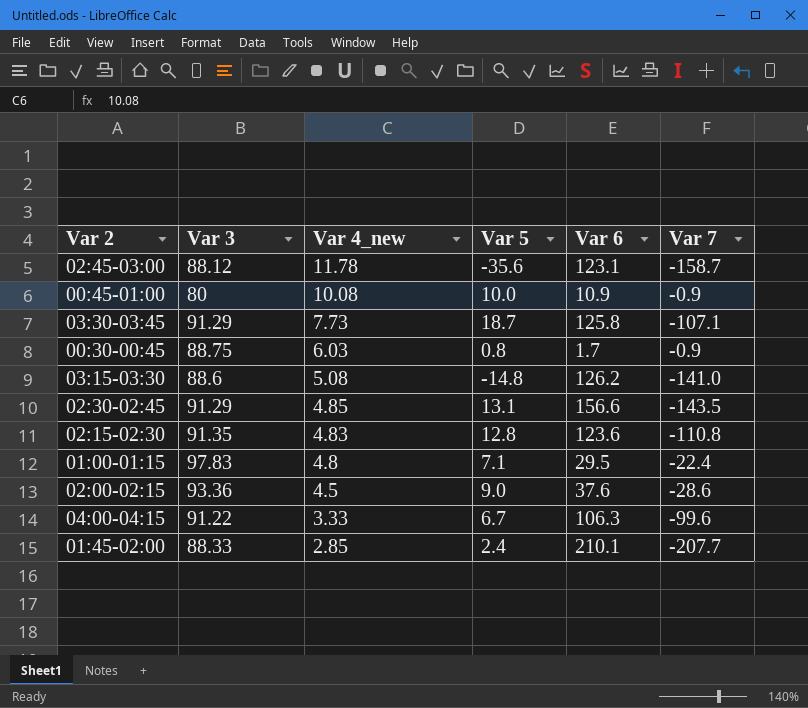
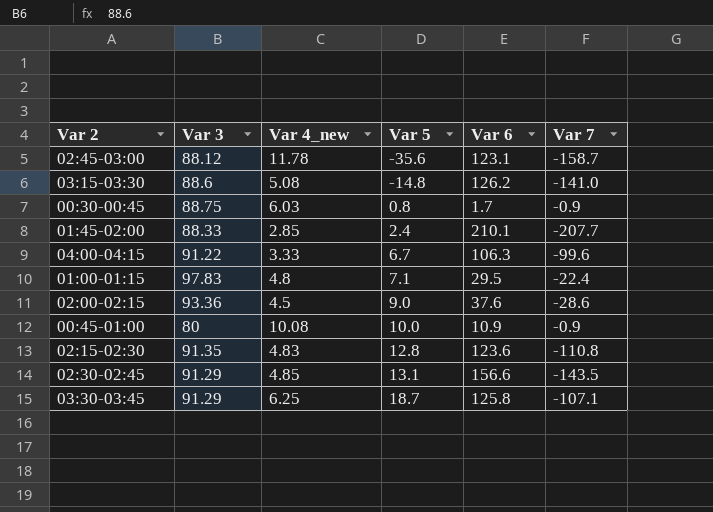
row order: Var 4_new descending -> Var 5 ascending
03:30-03:45 | Var 4_new: 7.73 -> 6.25

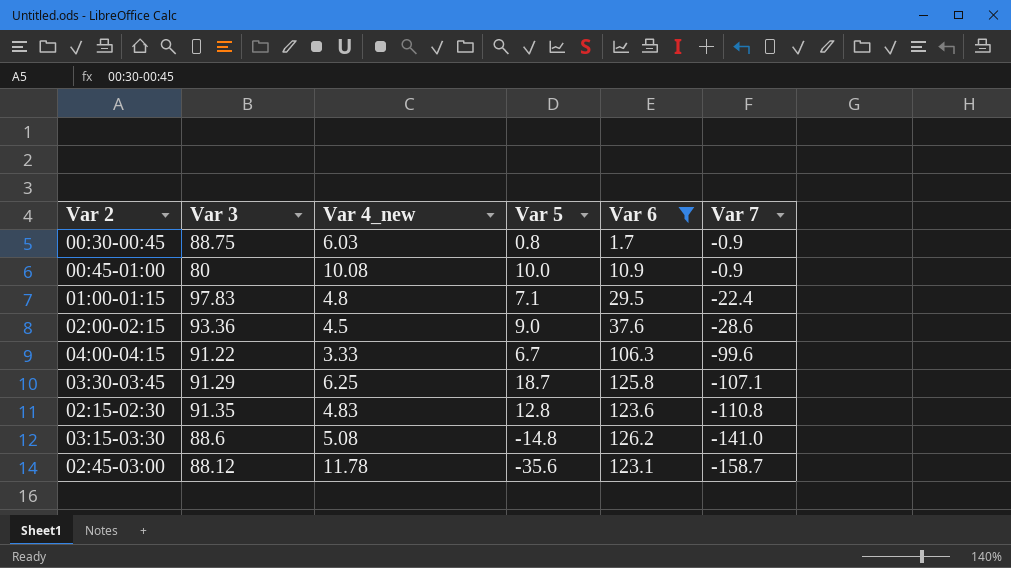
filter: none -> Var 6 <= 126.2
row order: Var 5 ascending -> Var 7 descending

